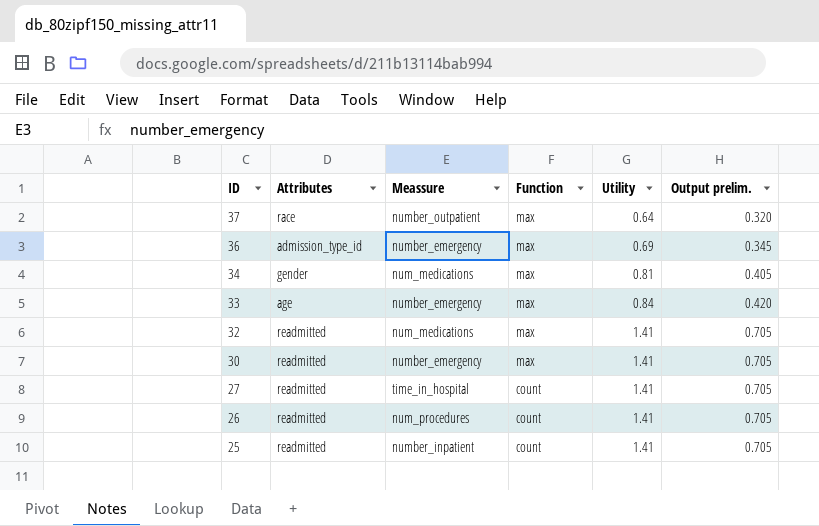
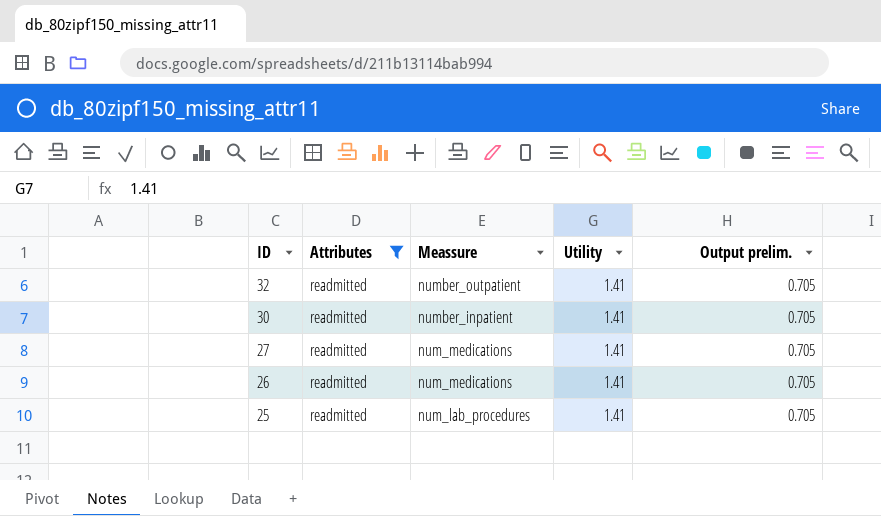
filter: none -> Attributes = readmitted
column Function | position: 4 -> none
32 | Meassure: num_medications -> number_outpatient
30 | Meassure: number_emergency -> number_inpatient
27 | Meassure: time_in_hospital -> num_medications
26 | Meassure: num_procedures -> num_medications
25 | Meassure: number_inpatient -> num_lab_procedures

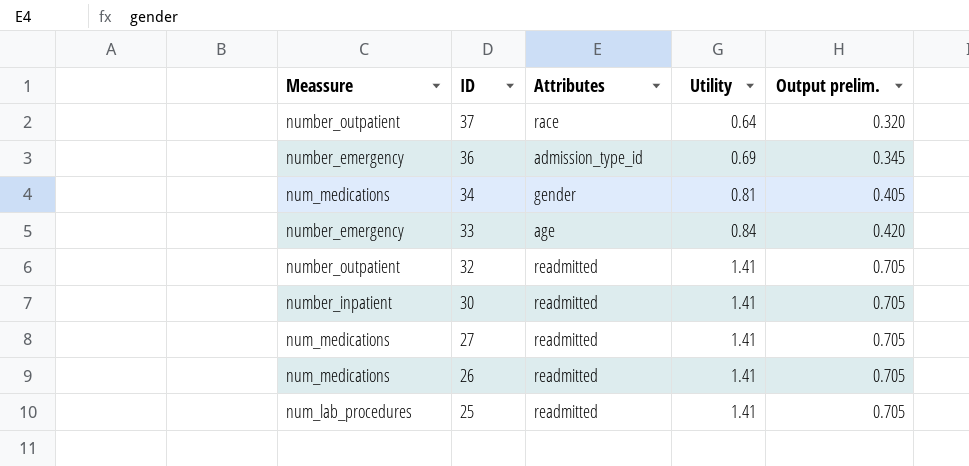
filter: Attributes = readmitted -> none
column Meassure | position: 3 -> 1

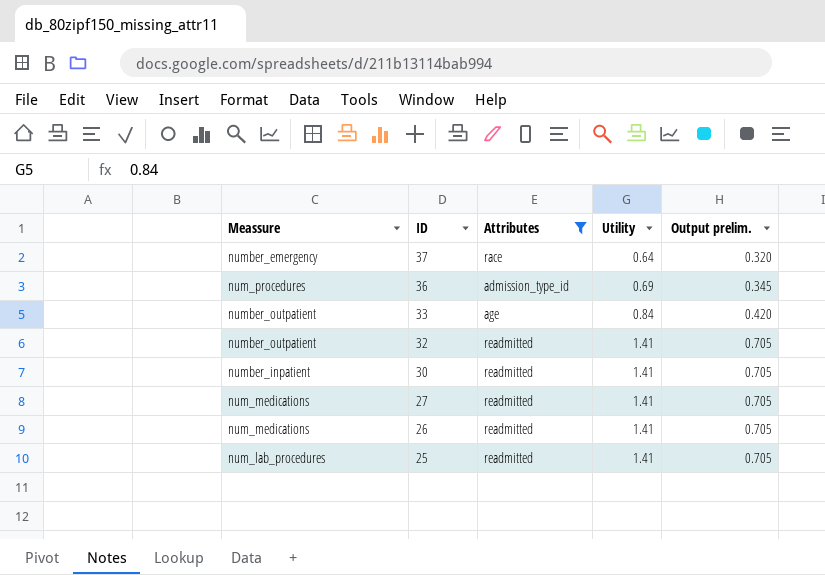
filter: none -> Attributes != gender
37 | Meassure: number_outpatient -> number_emergency
36 | Meassure: number_emergency -> num_procedures
33 | Meassure: number_emergency -> number_outpatient

